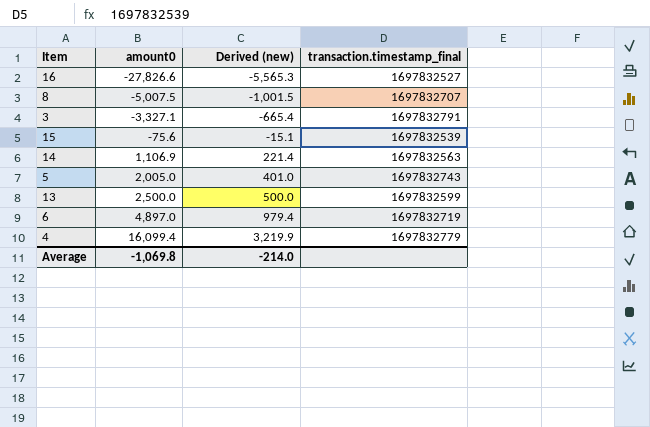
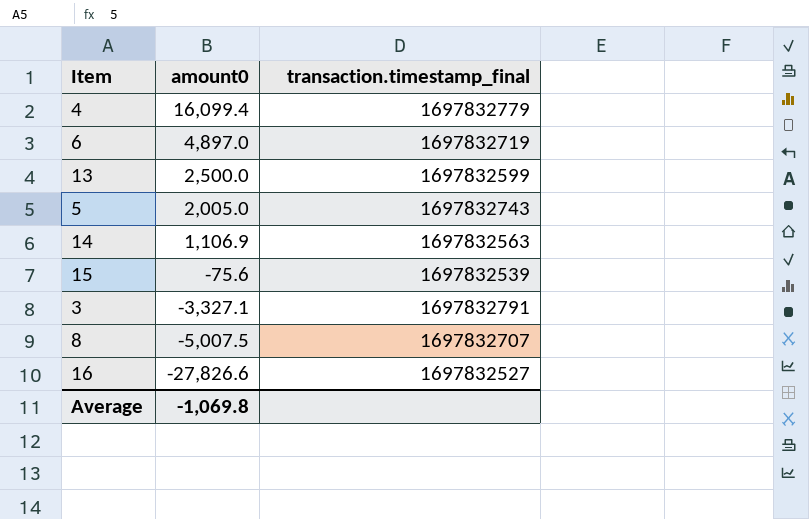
row order: amount0 ascending -> amount0 descending
column Derived (new) | formula: [amount0] * 0.2 -> none

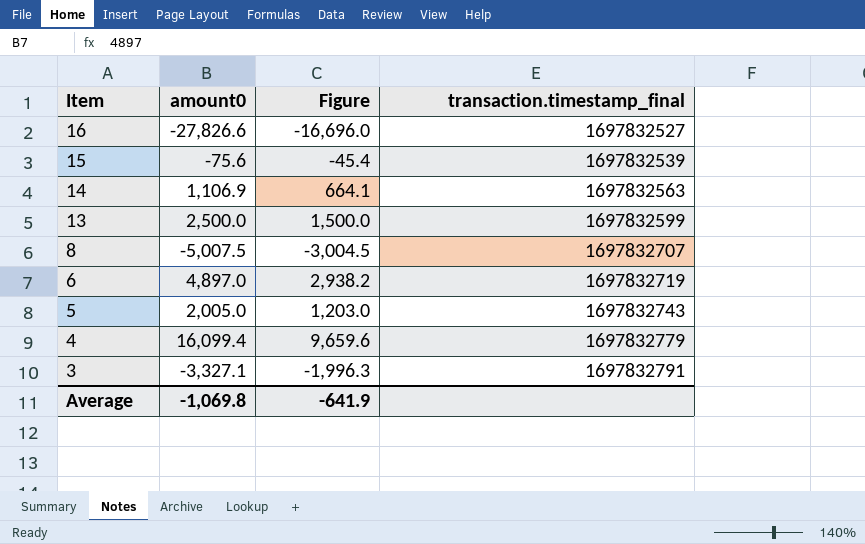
row order: amount0 descending -> Item descending
column Figure | formula: none -> [amount0] * 0.6

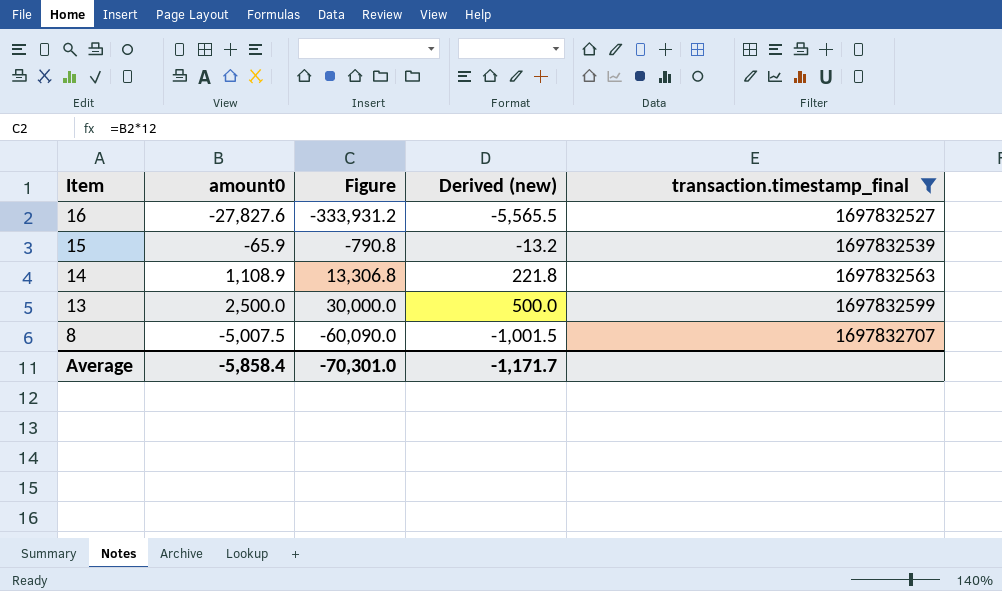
filter: none -> transaction.timestamp_final <= 1697832707
column Figure | formula: [amount0] * 0.6 -> [amount0] * 12
column Derived (new) | formula: none -> [amount0] * 0.2
16 | amount0: -27,826.6 -> -27,827.6
15 | amount0: -75.6 -> -65.9
14 | amount0: 1,106.9 -> 1,108.9
Average | amount0: -1,069.8 -> -5,858.4
Average | Figure: -641.9 -> -70,301.0

